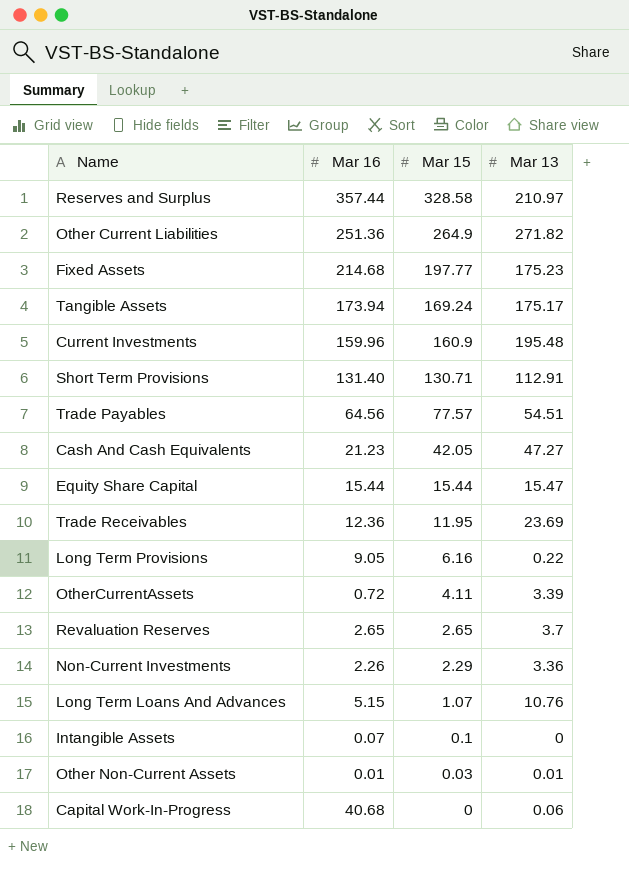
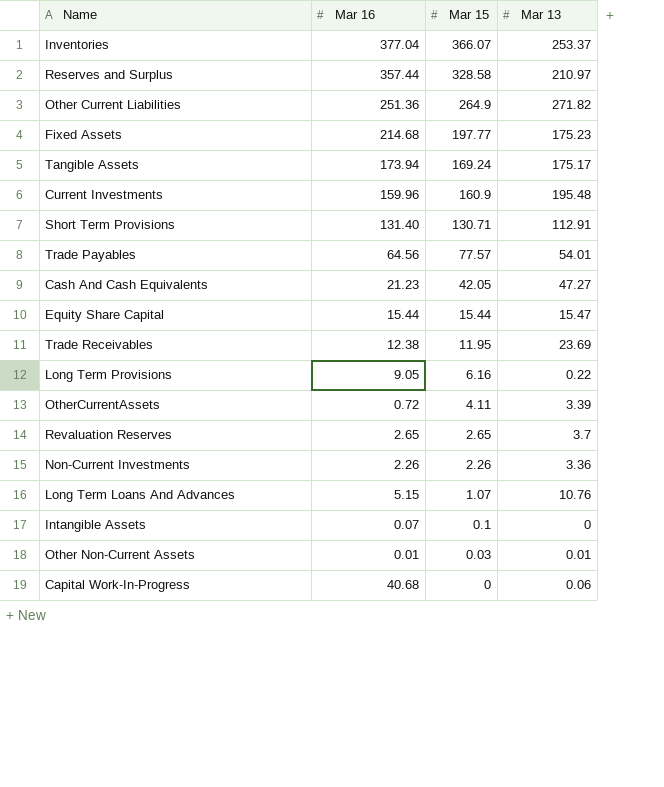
row Inventories: none -> 377.04 | 366.07 | 253.37
Trade Payables | Mar 13: 54.51 -> 54.01
Trade Receivables | Mar 16: 12.36 -> 12.38
Non-Current Investments | Mar 15: 2.29 -> 2.26

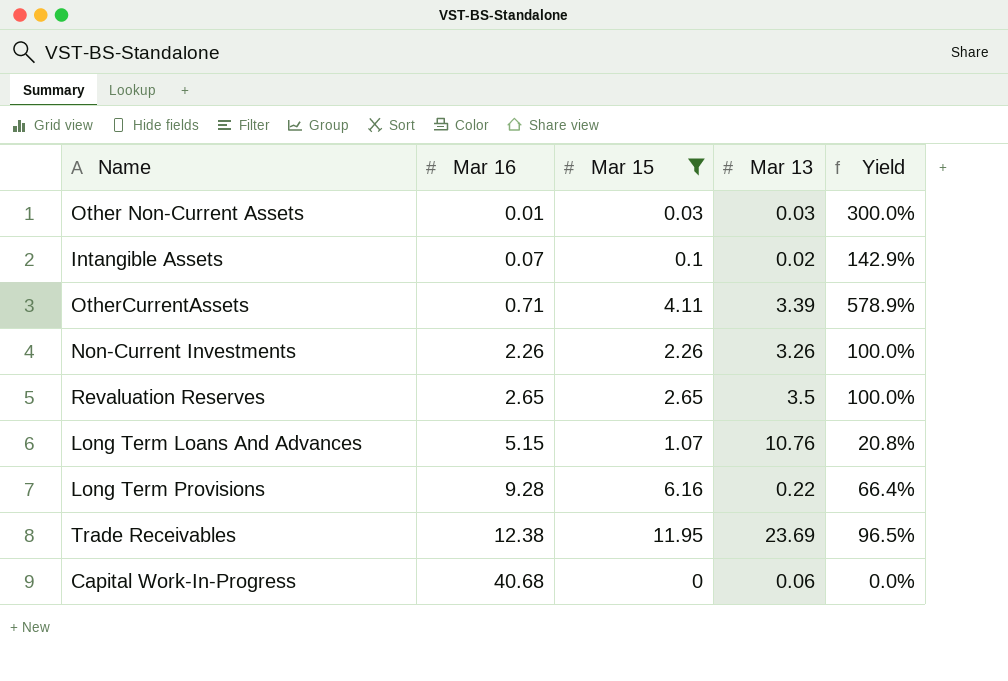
filter: none -> Mar 15 <= 11.95
row order: Mar 15 descending -> Mar 16 ascending
column Yield | formula: none -> [Mar 15] / [Mar 16]
Other Non-Current Assets | Mar 13: 0.01 -> 0.03
Intangible Assets | Mar 13: 0 -> 0.02
OtherCurrentAssets | Mar 16: 0.72 -> 0.71
Non-Current Investments | Mar 13: 3.36 -> 3.26
Revaluation Reserves | Mar 13: 3.7 -> 3.5
Long Term Provisions | Mar 16: 9.05 -> 9.28

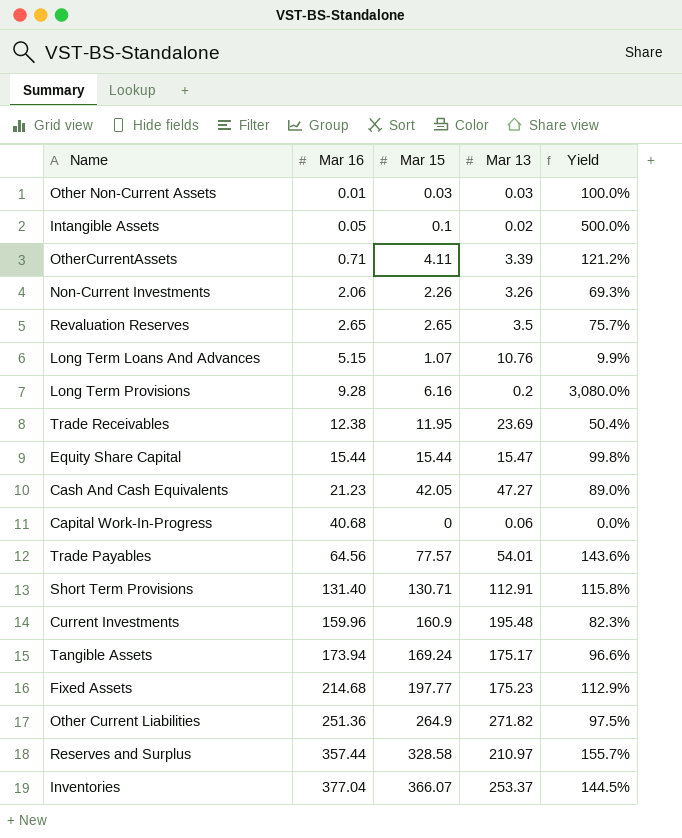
filter: Mar 15 <= 11.95 -> none
column Yield | formula: [Mar 15] / [Mar 16] -> [Mar 15] / [Mar 13]
Intangible Assets | Mar 16: 0.07 -> 0.05
Non-Current Investments | Mar 16: 2.26 -> 2.06
Long Term Provisions | Mar 13: 0.22 -> 0.2

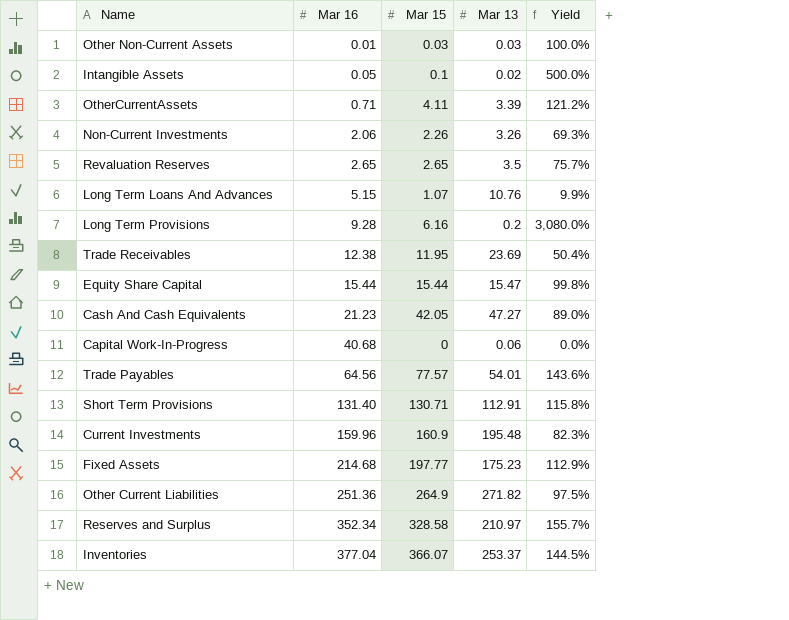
row Tangible Assets: 173.94 | 169.24 | 175.17 | 96.6% -> none
Reserves and Surplus | Mar 16: 357.44 -> 352.34

